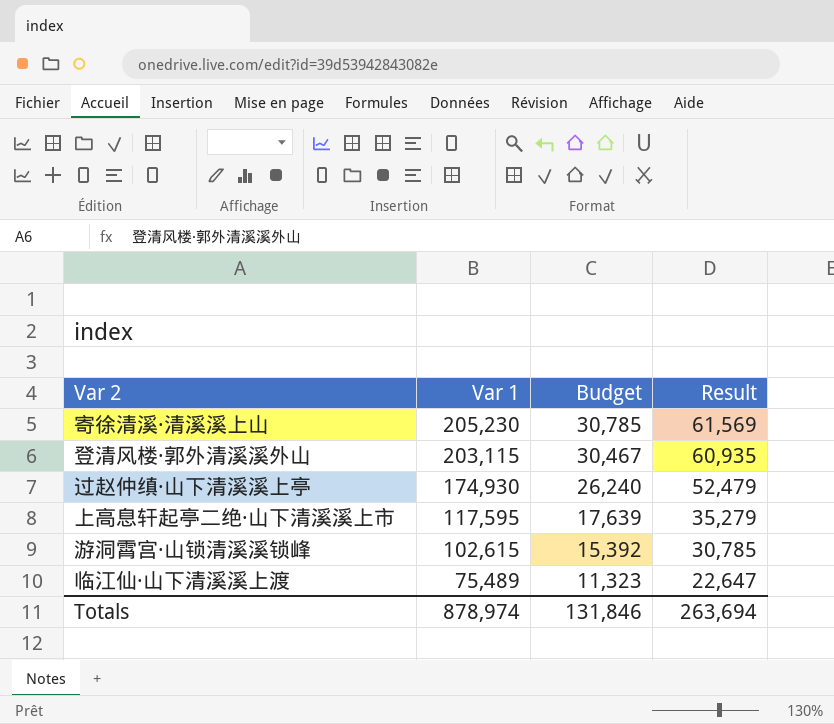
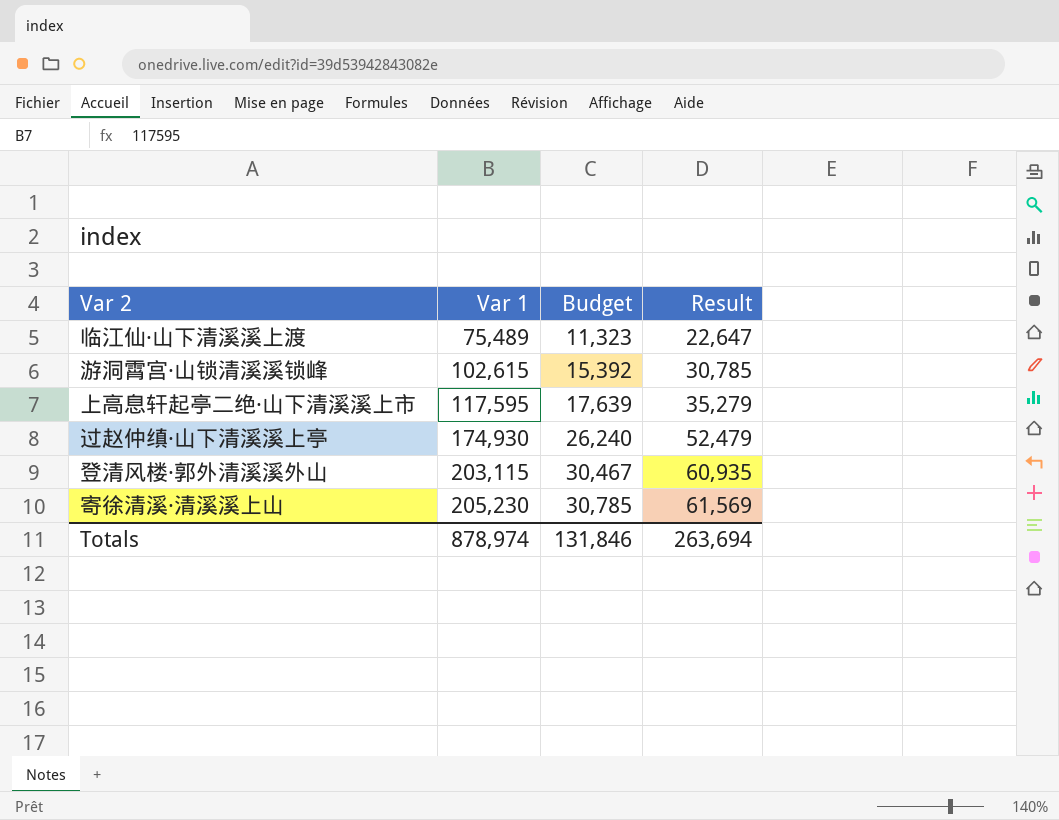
row order: Var 1 descending -> Var 1 ascending

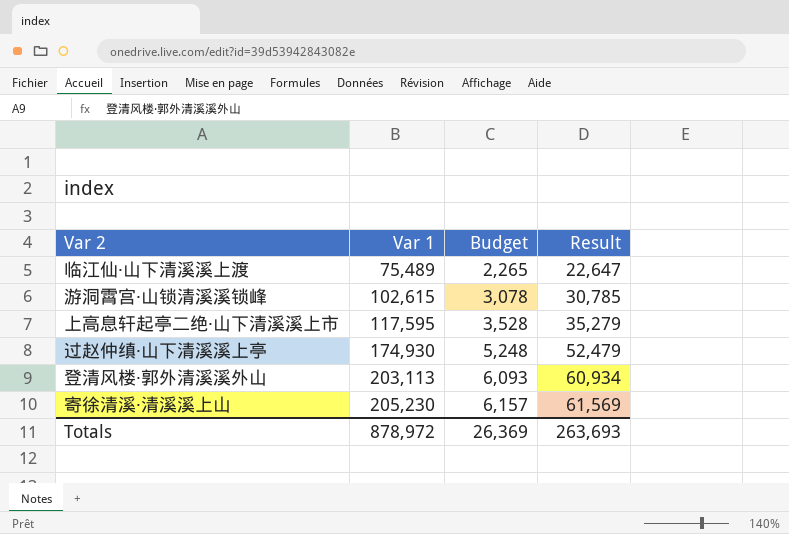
column Budget | formula: [Var 1] * 0.15 -> [Var 1] * 0.03
登清风楼·郭外清溪溪外山 | Var 1: 203,115 -> 203,113
登清风楼·郭外清溪溪外山 | Result: 60,935 -> 60,934
Totals | Var 1: 878,974 -> 878,972
Totals | Budget: 131,846 -> 26,369
Totals | Result: 263,694 -> 263,693

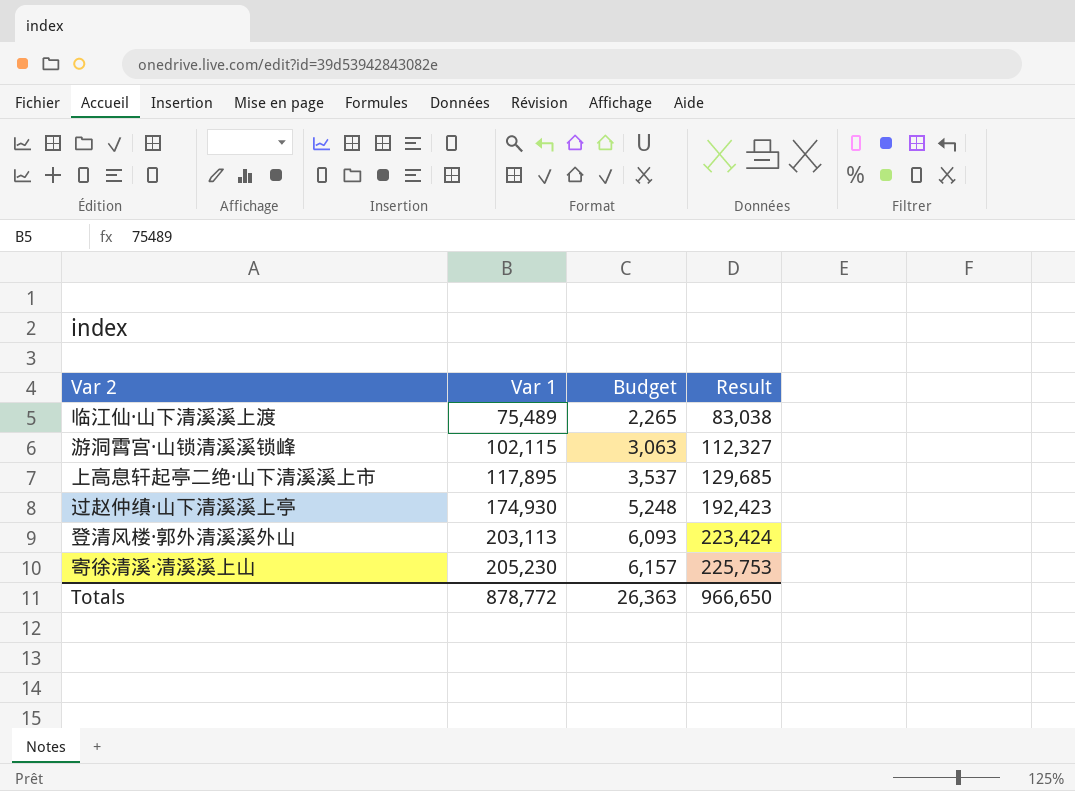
column Result | formula: [Var 1] * 0.3 -> [Var 1] * 1.1
游洞霄宫·山锁清溪溪锁峰 | Var 1: 102,615 -> 102,115
游洞霄宫·山锁清溪溪锁峰 | Budget: 3,078 -> 3,063
上高息轩起亭二绝·山下清溪溪上市 | Var 1: 117,595 -> 117,895
上高息轩起亭二绝·山下清溪溪上市 | Budget: 3,528 -> 3,537
Totals | Var 1: 878,972 -> 878,772
Totals | Budget: 26,369 -> 26,363
Totals | Result: 263,693 -> 966,650

